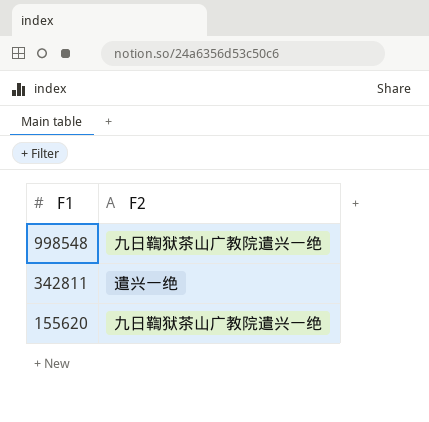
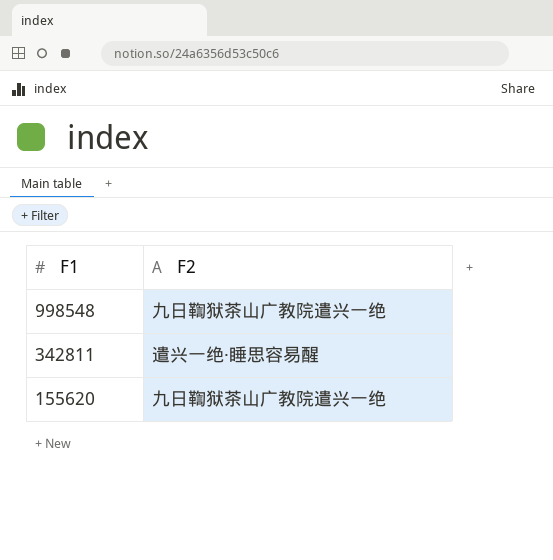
342811 | F2: 遣兴一绝 -> 遣兴一绝·睡思容易醒

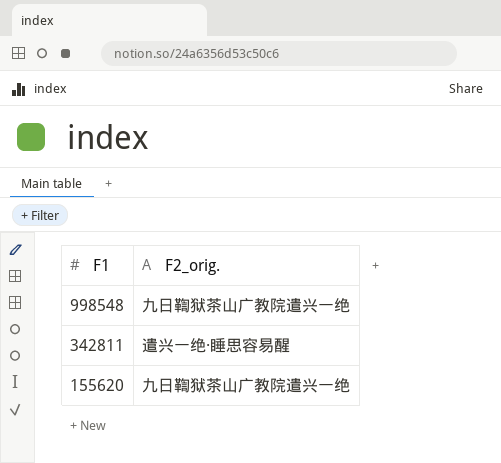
column name: F2 -> F2_orig.

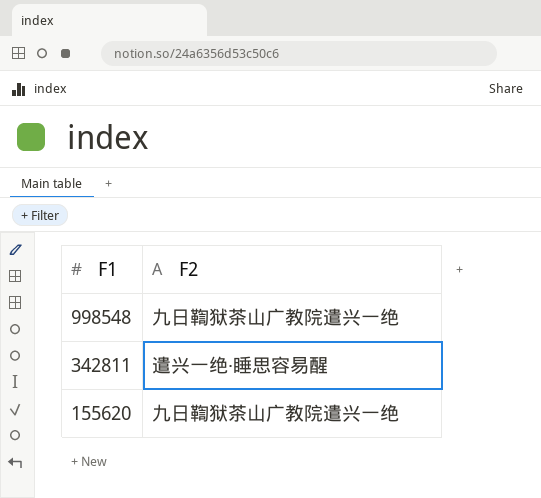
column name: F2_orig. -> F2

